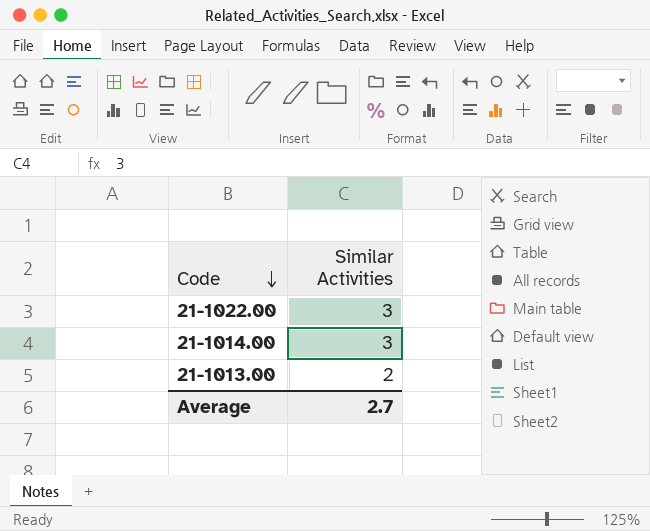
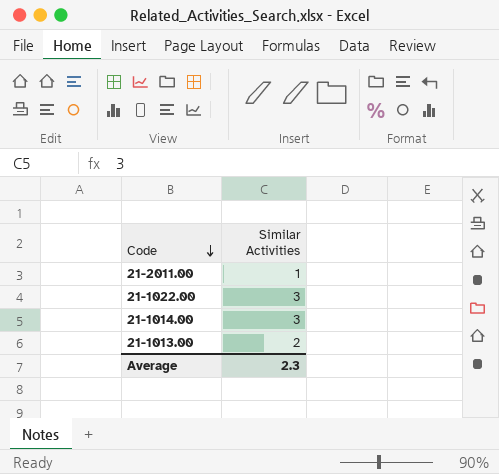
row 21-2011.00: none -> 1
Average | Similar Activities: 2.7 -> 2.3

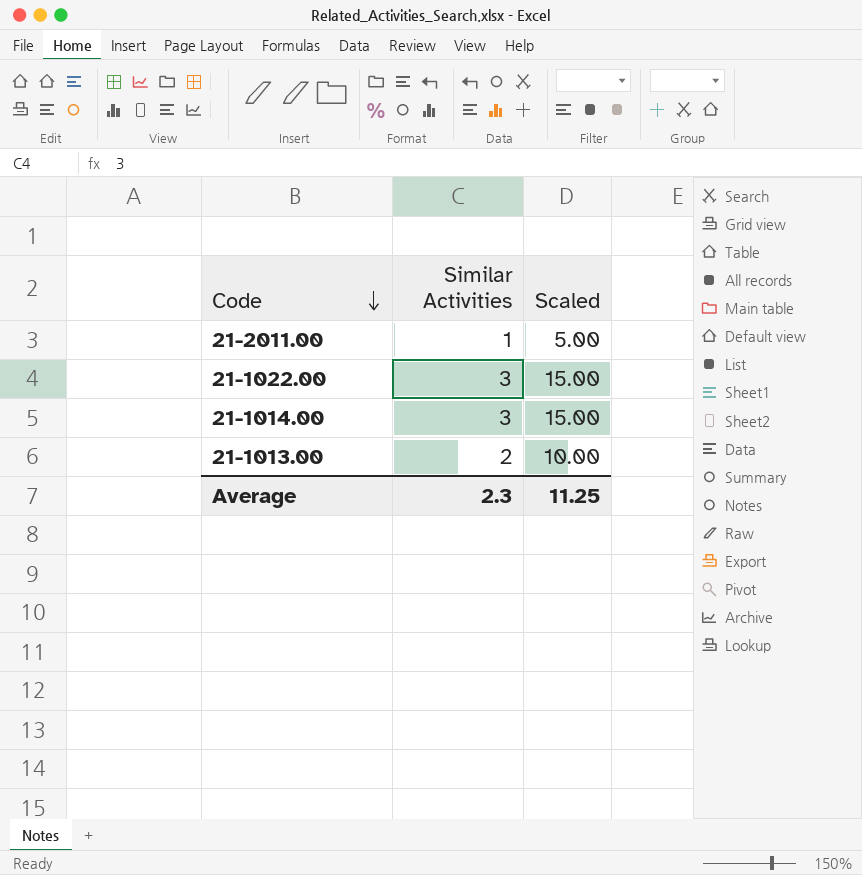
column Scaled | formula: none -> [Similar Activities] * 5

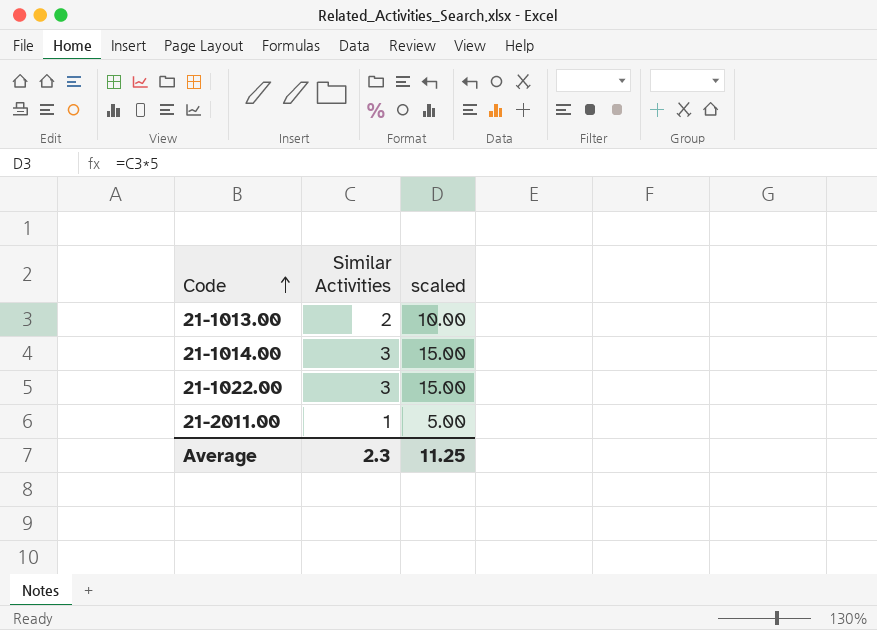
row order: Code descending -> Code ascending
column name: Scaled -> scaled

